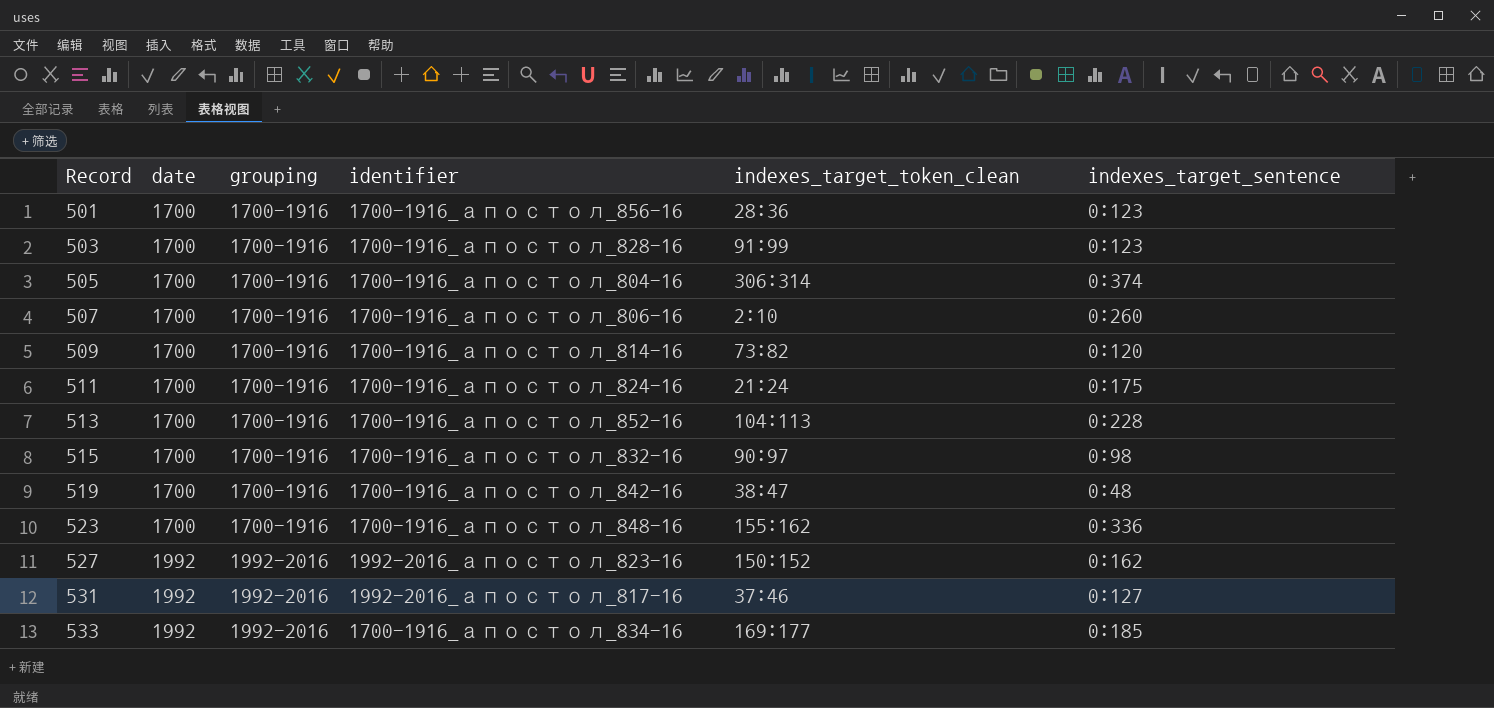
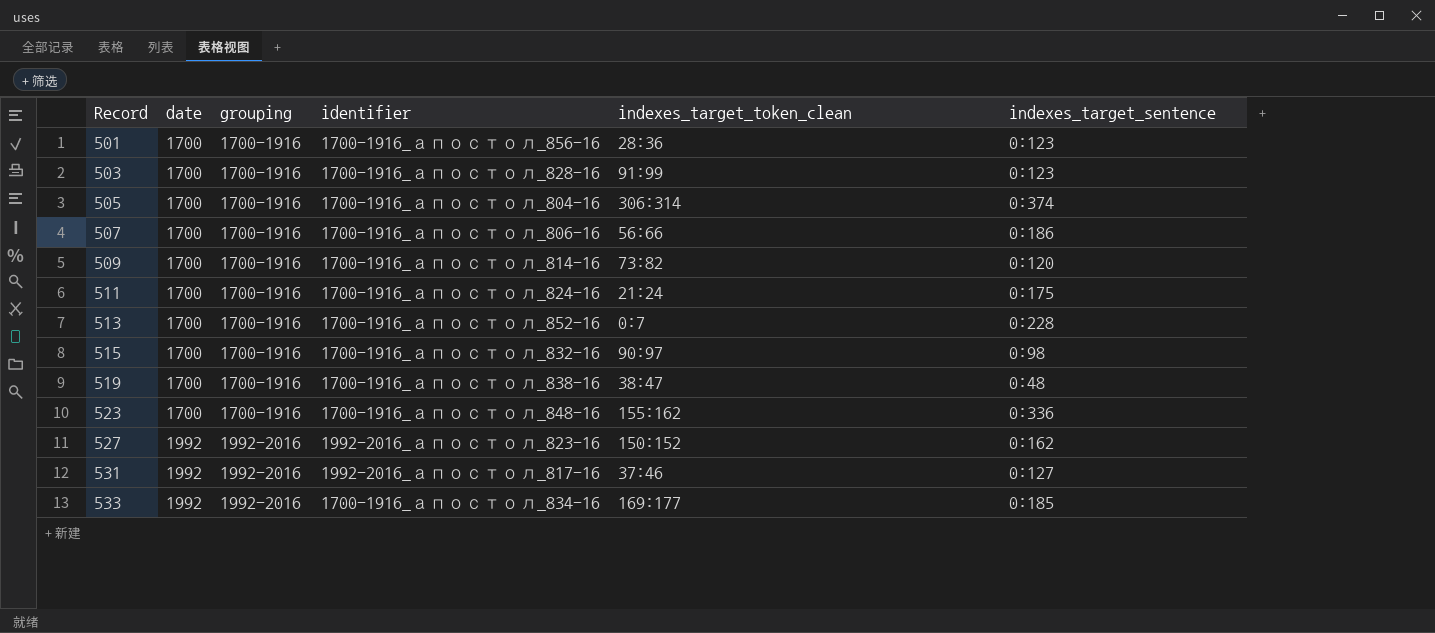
507 | indexes_target_token_clean: 2:10 -> 56:66
507 | indexes_target_sentence: 0:260 -> 0:186
513 | indexes_target_token_clean: 104:113 -> 0:7
519 | identifier: 1700-1916_апостол_842-16 -> 1700-1916_апостол_838-16

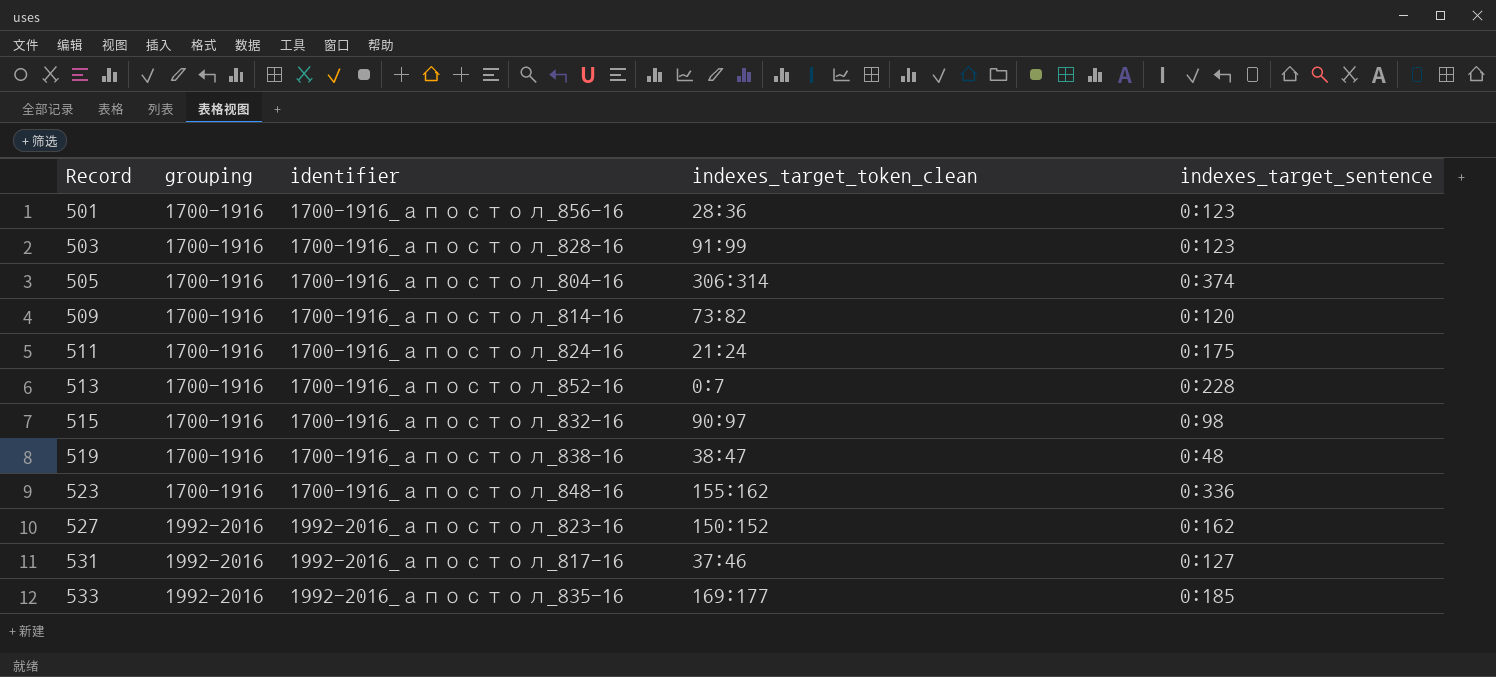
column date | position: 2 -> none
row 507: 1700 | 1700-1916 | 1700-1916_апостол_806-16 | 56:66 | 0:186 -> none
533 | identifier: 1700-1916_апостол_834-16 -> 1992-2016_апостол_835-16

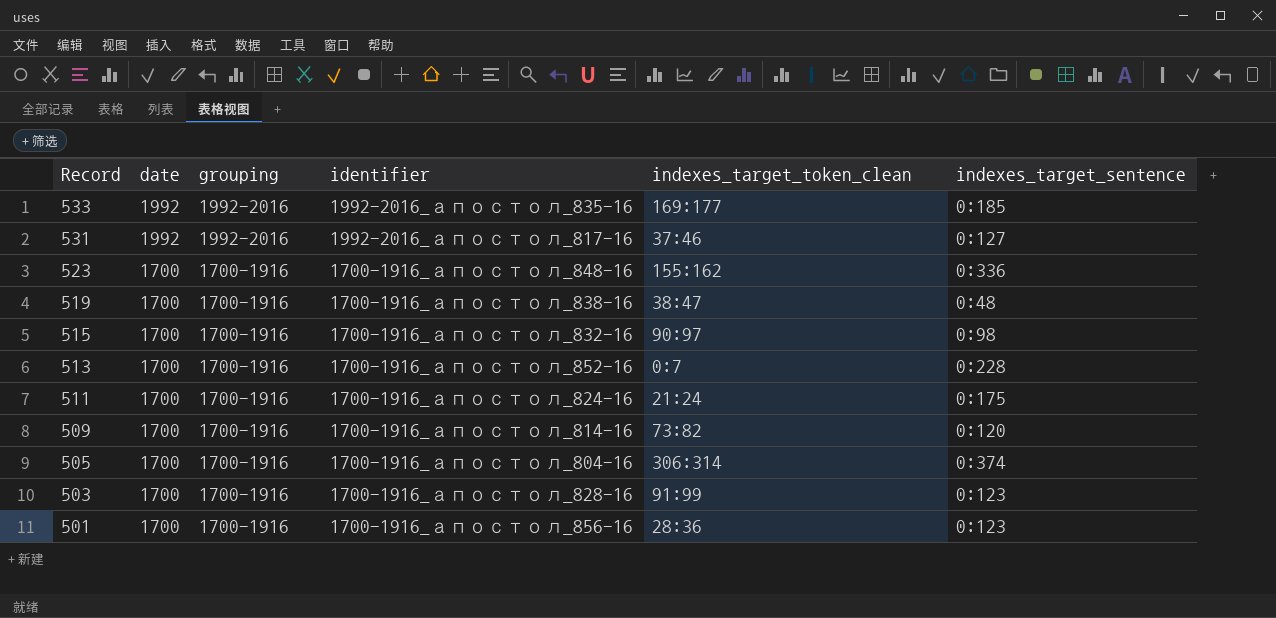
row order: Record ascending -> Record descending
column date | position: none -> 2
row 527: 1992-2016 | 1992-2016_апостол_823-16 | 150:152 | 0:162 -> none

